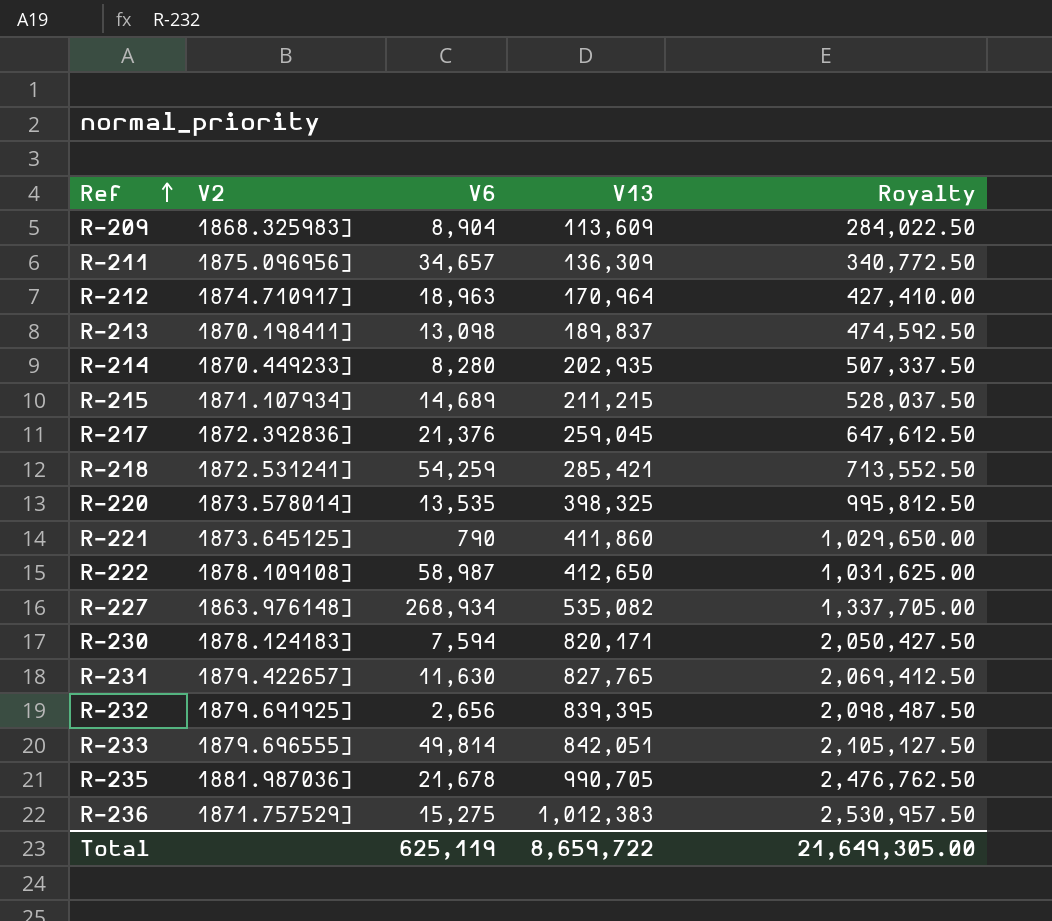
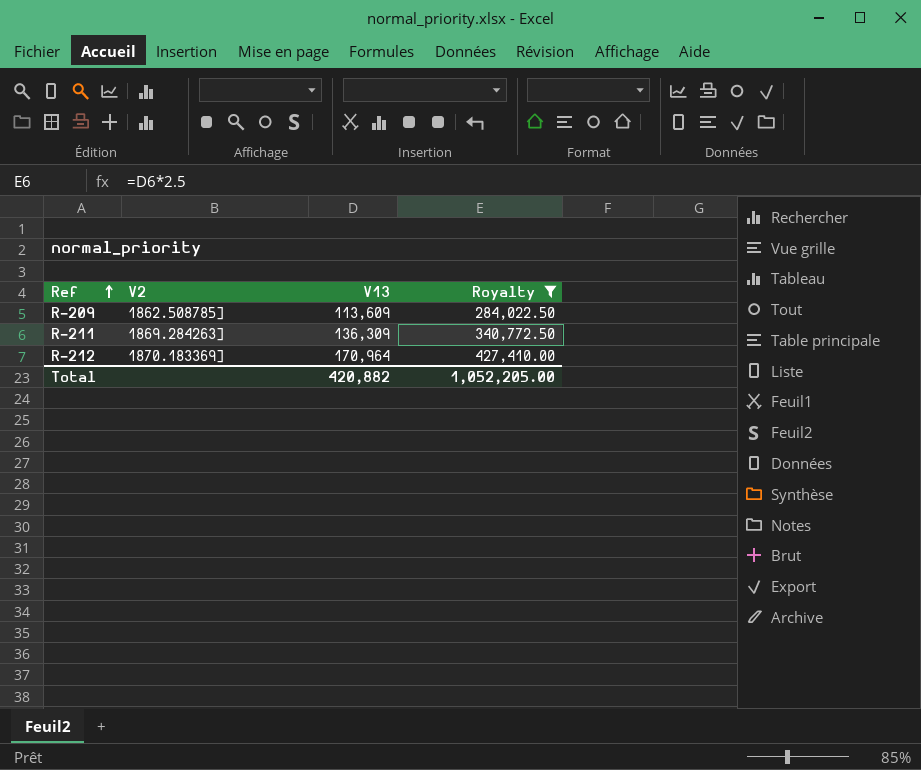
filter: none -> Royalty <= 427,410.00
column V6 | position: 3 -> none
R-209 | V2: 1868.325983] -> 1862.508785]
R-211 | V2: 1875.096956] -> 1869.284263]
R-212 | V2: 1874.710917] -> 1870.183369]
Total | V13: 8,659,722 -> 420,882
Total | Royalty: 21,649,305.00 -> 1,052,205.00

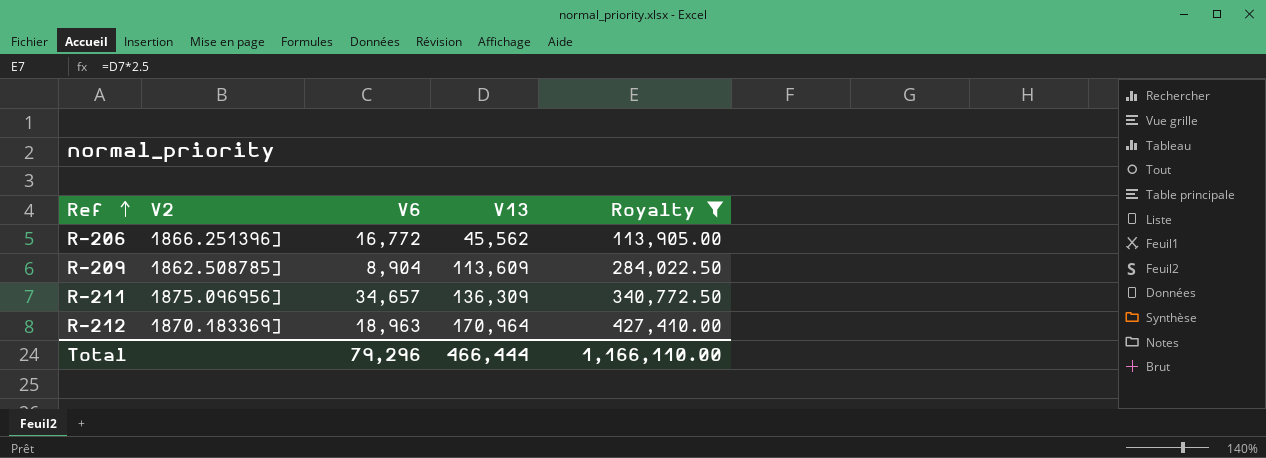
column V6 | position: none -> 3
row R-206: none -> 1866.251396] | 16,772 | 45,562 | 113,905.00
R-211 | V2: 1869.284263] -> 1875.096956]
Total | V13: 420,882 -> 466,444
Total | Royalty: 1,052,205.00 -> 1,166,110.00

